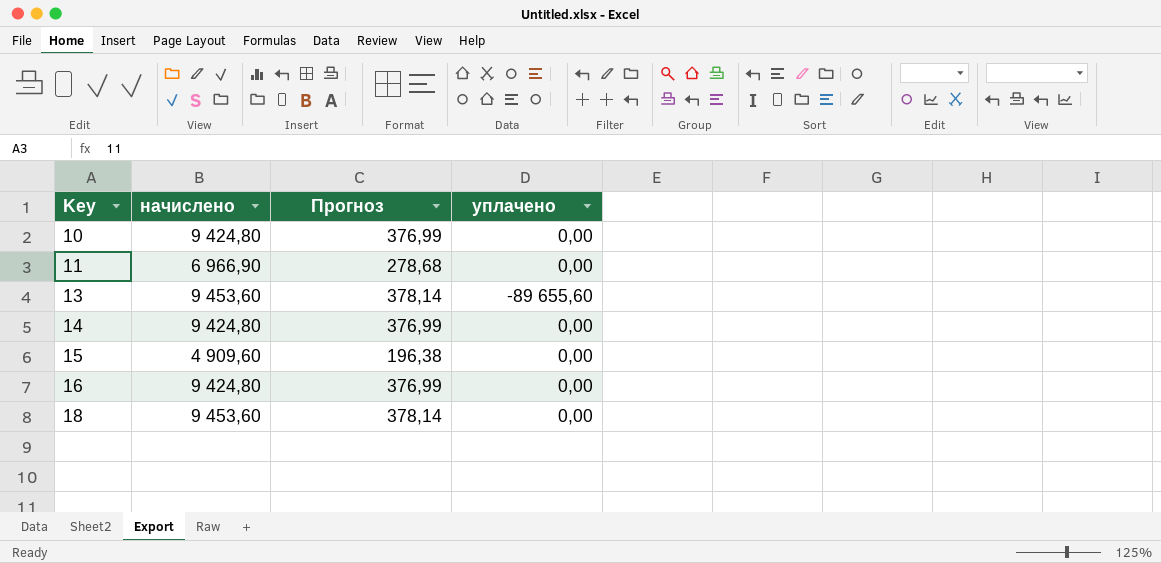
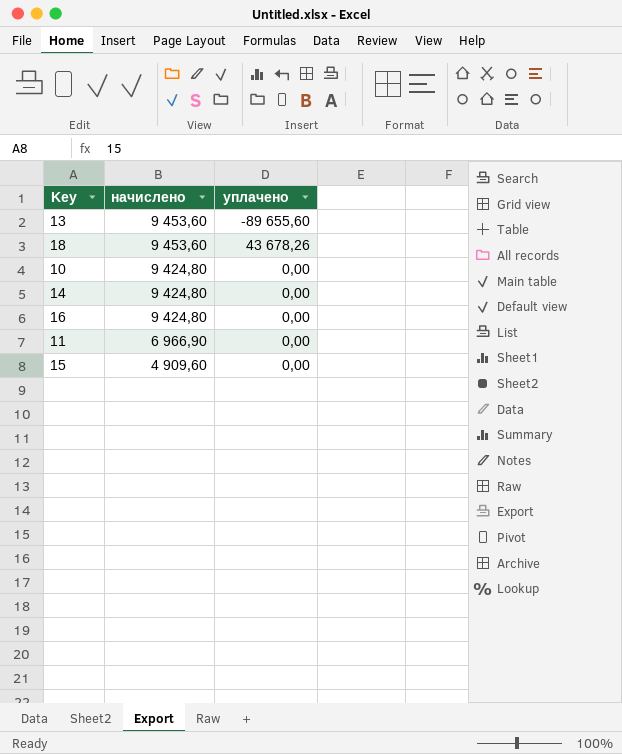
row order: Key ascending -> начислено descending
column Прогноз | formula: [начислено] * 0,04 -> none
18 | уплачено: 0,00 -> 43 678,26

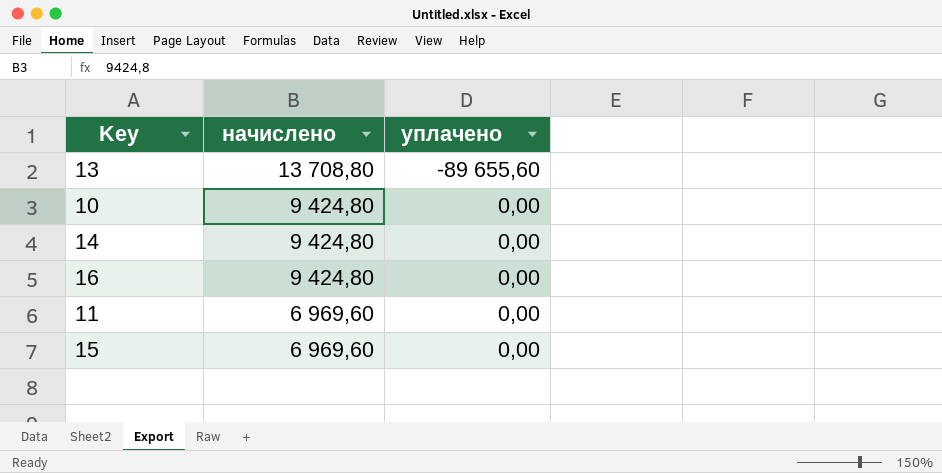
row 18: 9 453,60 | 43 678,26 -> none
13 | начислено: 9 453,60 -> 13 708,80
11 | начислено: 6 966,90 -> 6 969,60
15 | начислено: 4 909,60 -> 6 969,60

